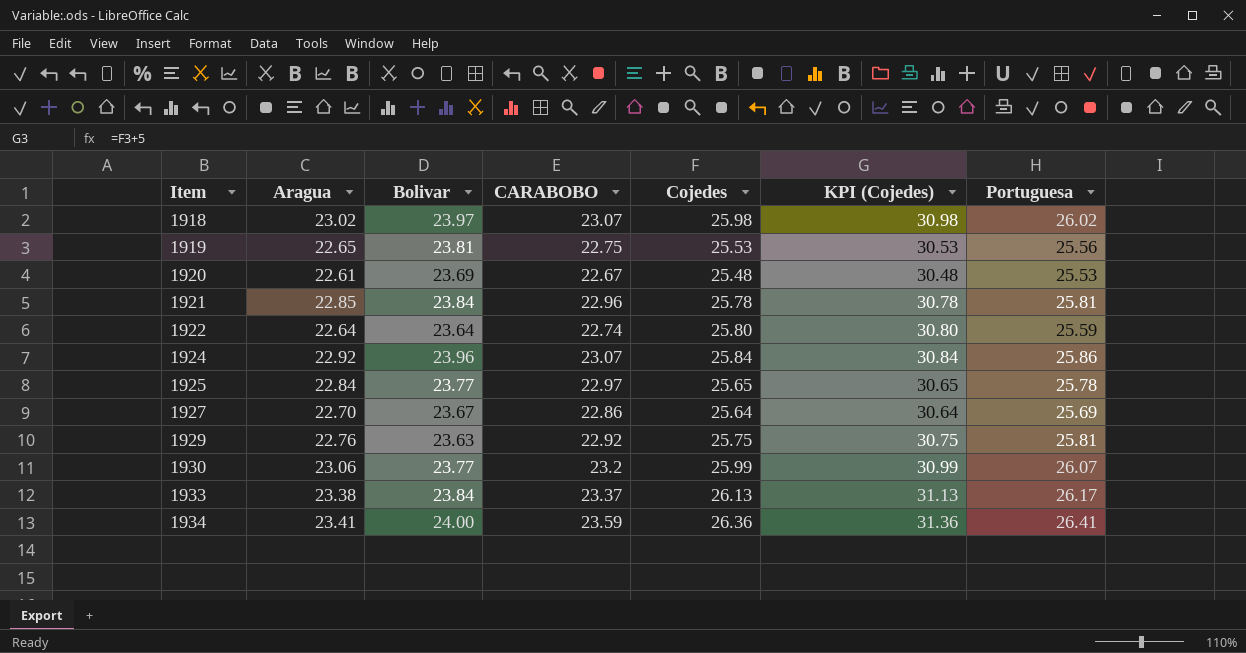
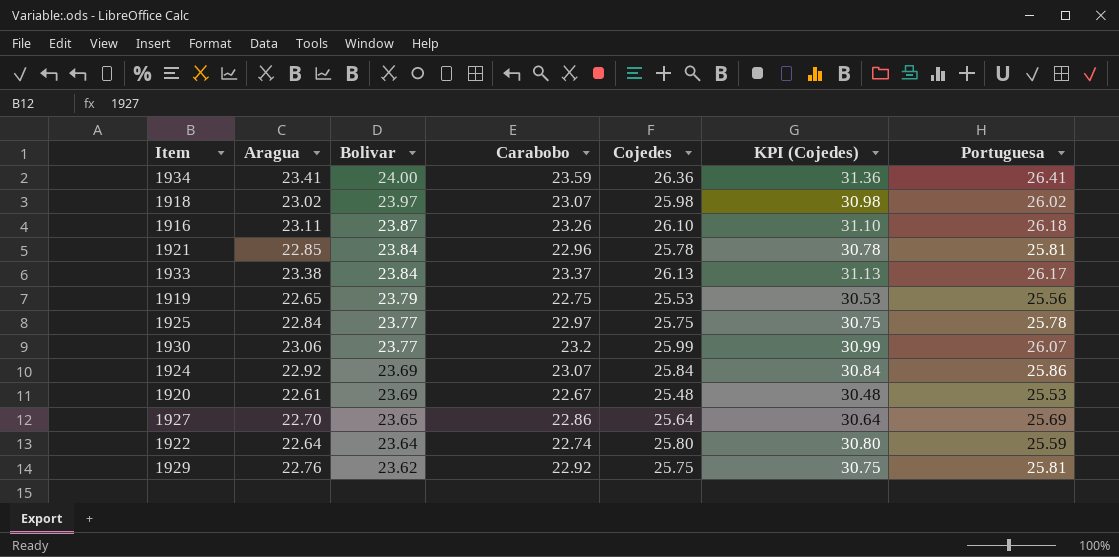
row order: Item ascending -> Bolivar descending
column name: CARABOBO -> Carabobo
row 1916: none -> 23.11 | 23.87 | 23.26 | 26.10 | 31.10 | 26.18
1919 | Bolivar: 23.81 -> 23.79
1925 | Cojedes: 25.65 -> 25.75
1925 | KPI (Cojedes): 30.65 -> 30.75
1924 | Bolivar: 23.96 -> 23.69
1927 | Bolivar: 23.67 -> 23.65
1929 | Bolivar: 23.63 -> 23.62

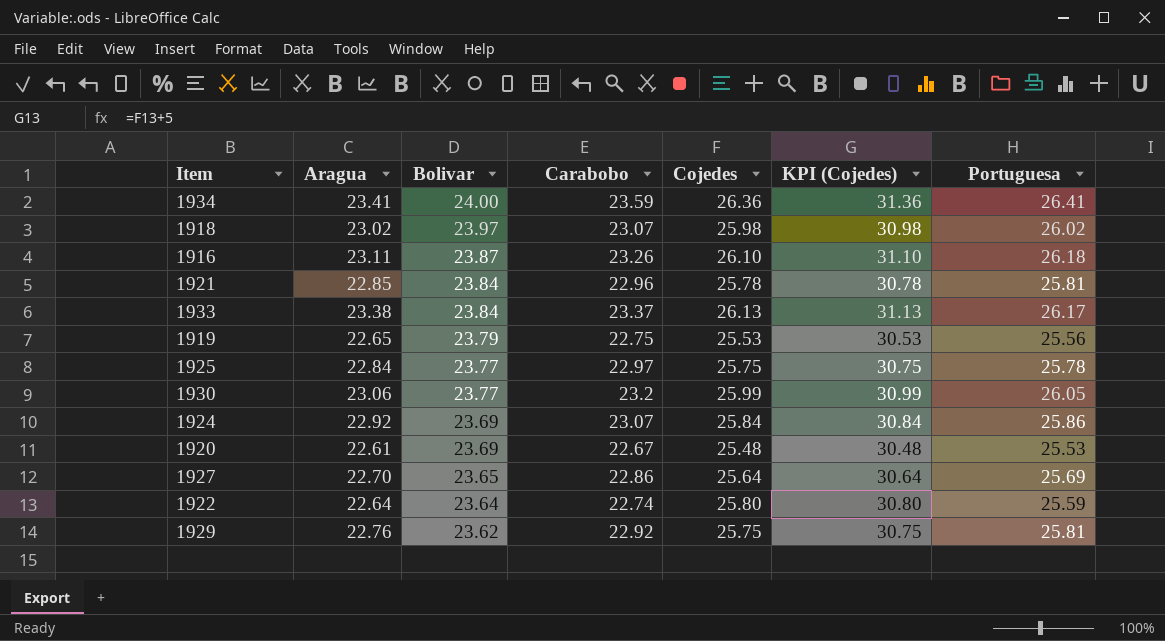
1930 | Portuguesa: 26.07 -> 26.05

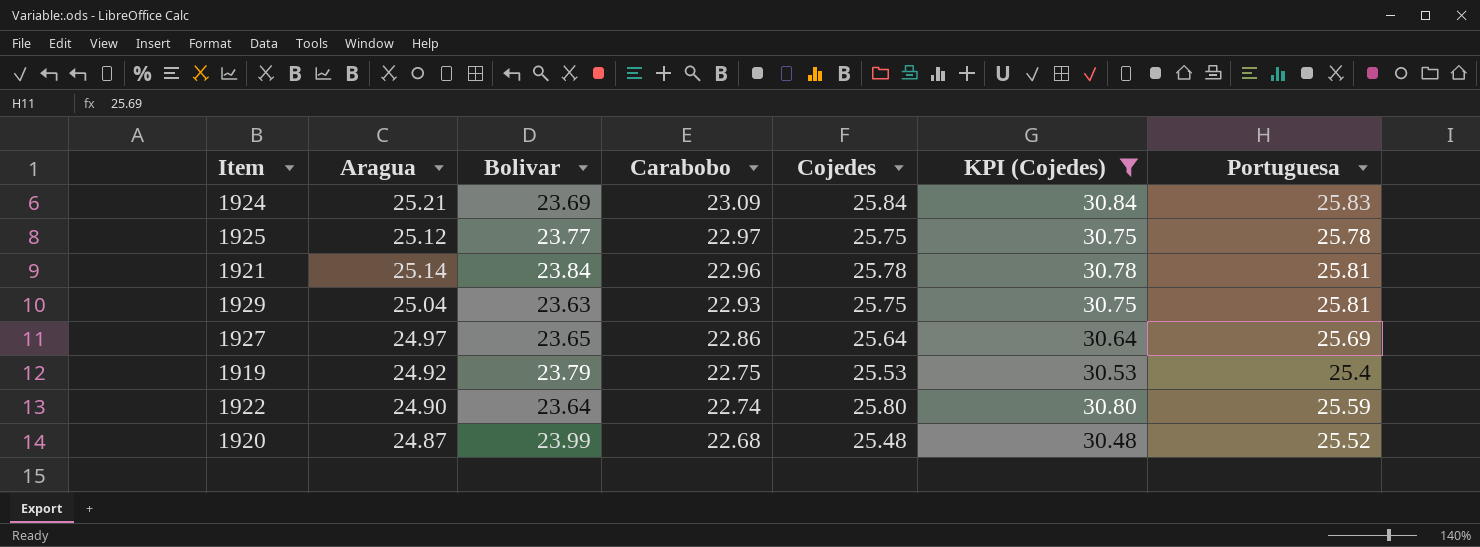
filter: none -> KPI (Cojedes) <= 30.84
row order: Bolivar descending -> Carabobo descending
1924 | Aragua: 22.92 -> 25.21
1924 | Carabobo: 23.07 -> 23.09
1924 | Portuguesa: 25.86 -> 25.83
1925 | Aragua: 22.84 -> 25.12
1921 | Aragua: 22.85 -> 25.14
1929 | Aragua: 22.76 -> 25.04
1929 | Bolivar: 23.62 -> 23.63
1929 | Carabobo: 22.92 -> 22.93
1927 | Aragua: 22.70 -> 24.97
1919 | Aragua: 22.65 -> 24.92
1919 | Portuguesa: 25.56 -> 25.4
1922 | Aragua: 22.64 -> 24.90
1920 | Aragua: 22.61 -> 24.87
1920 | Bolivar: 23.69 -> 23.99
1920 | Carabobo: 22.67 -> 22.68
1920 | Portuguesa: 25.53 -> 25.52

